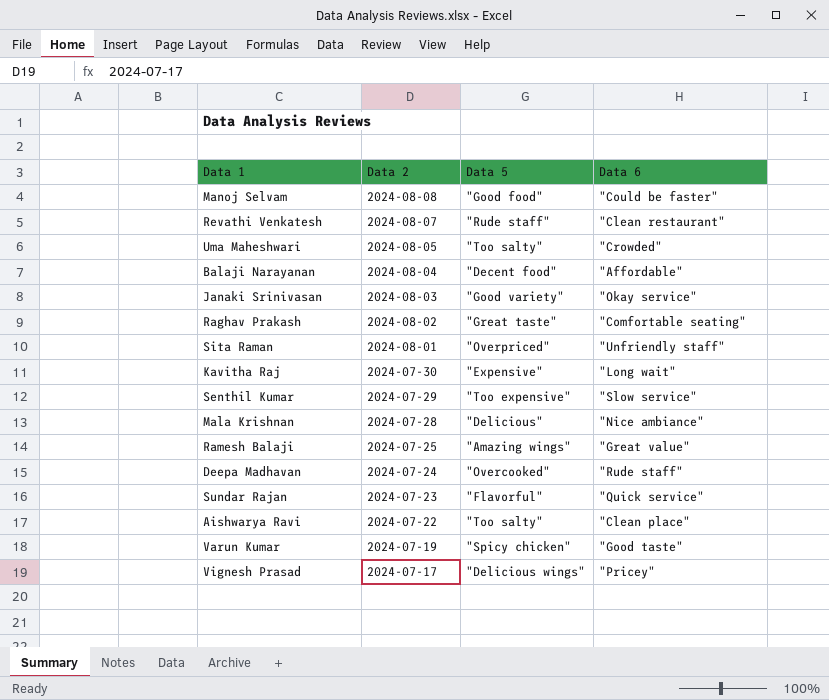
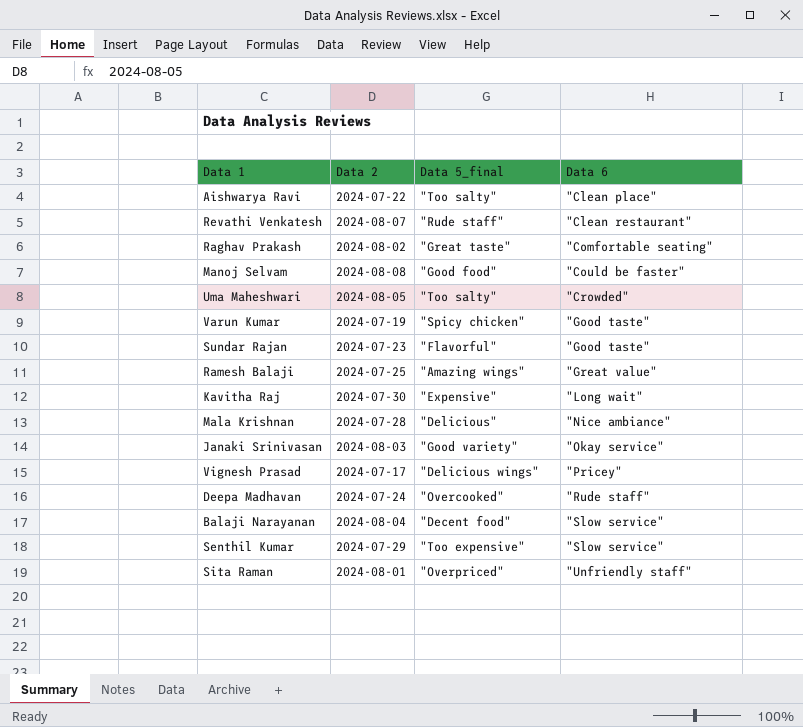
row order: Data 2 descending -> Data 6 ascending
column name: Data 5 -> Data 5_final
Sundar Rajan | Data 6: "Quick service" -> "Good taste"
Balaji Narayanan | Data 6: "Affordable" -> "Slow service"

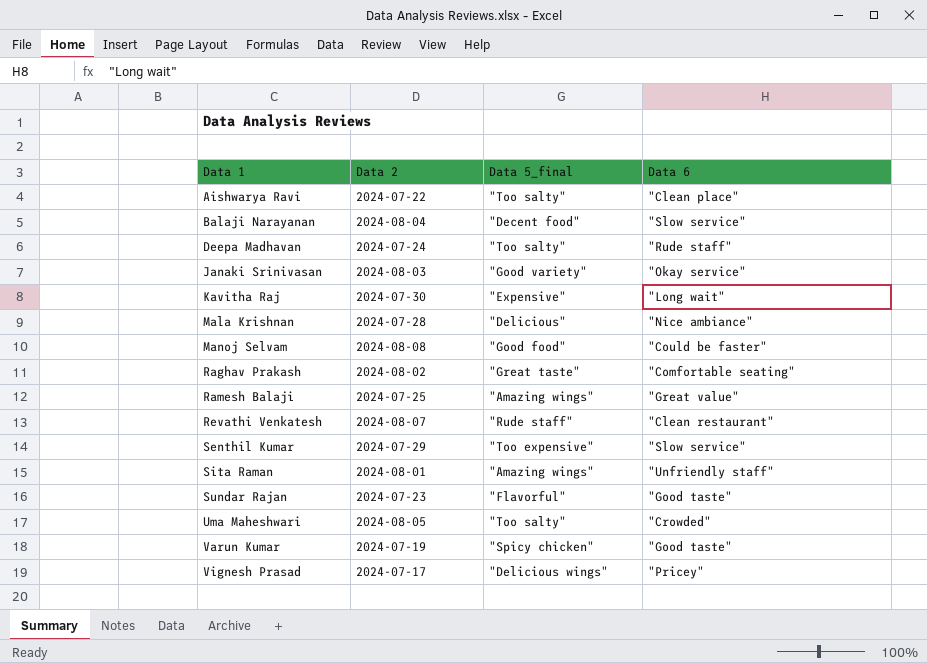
row order: Data 6 ascending -> Data 1 ascending
Deepa Madhavan | Data 5_final: "Overcooked" -> "Too salty"
Sita Raman | Data 5_final: "Overpriced" -> "Amazing wings"

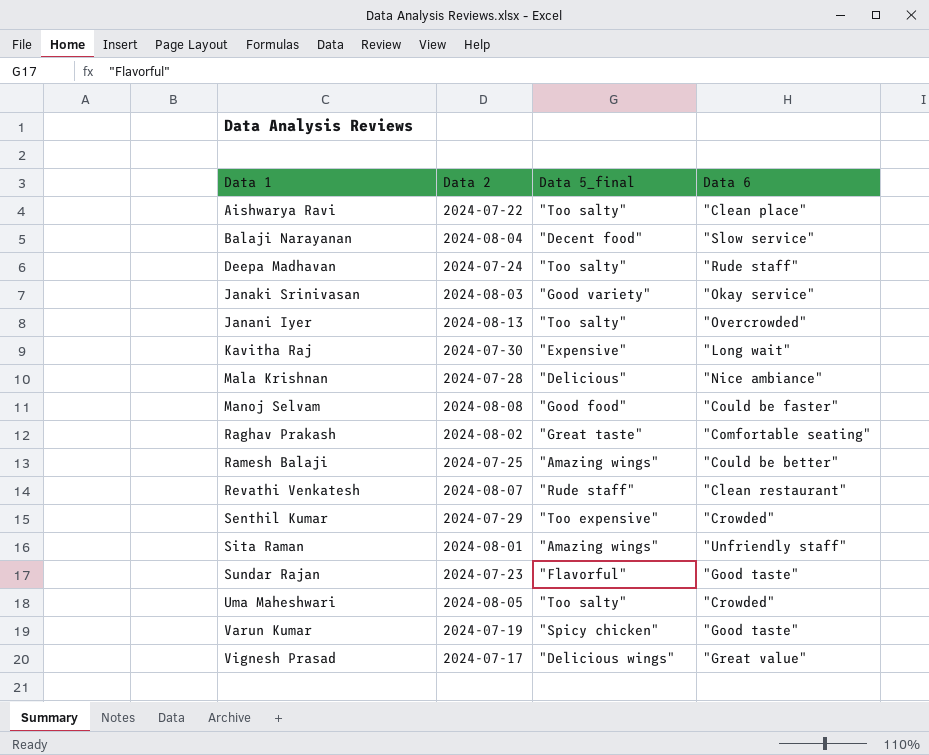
row Janani Iyer: none -> 2024-08-13 | "Too salty" | "Overcrowded"
Ramesh Balaji | Data 6: "Great value" -> "Could be better"
Senthil Kumar | Data 6: "Slow service" -> "Crowded"
Vignesh Prasad | Data 6: "Pricey" -> "Great value"

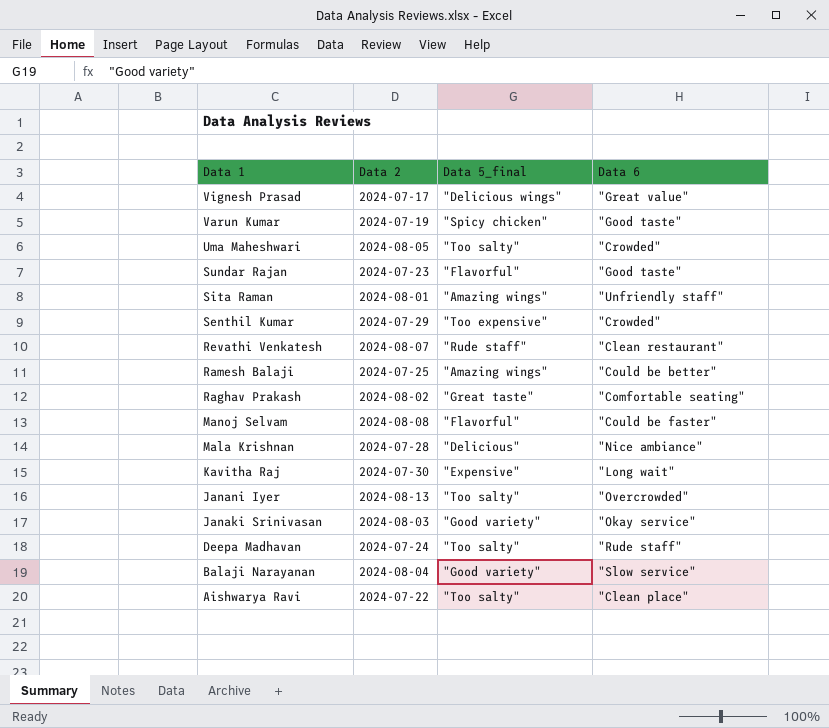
row order: Data 1 ascending -> Data 1 descending
Manoj Selvam | Data 5_final: "Good food" -> "Flavorful"
Balaji Narayanan | Data 5_final: "Decent food" -> "Good variety"

